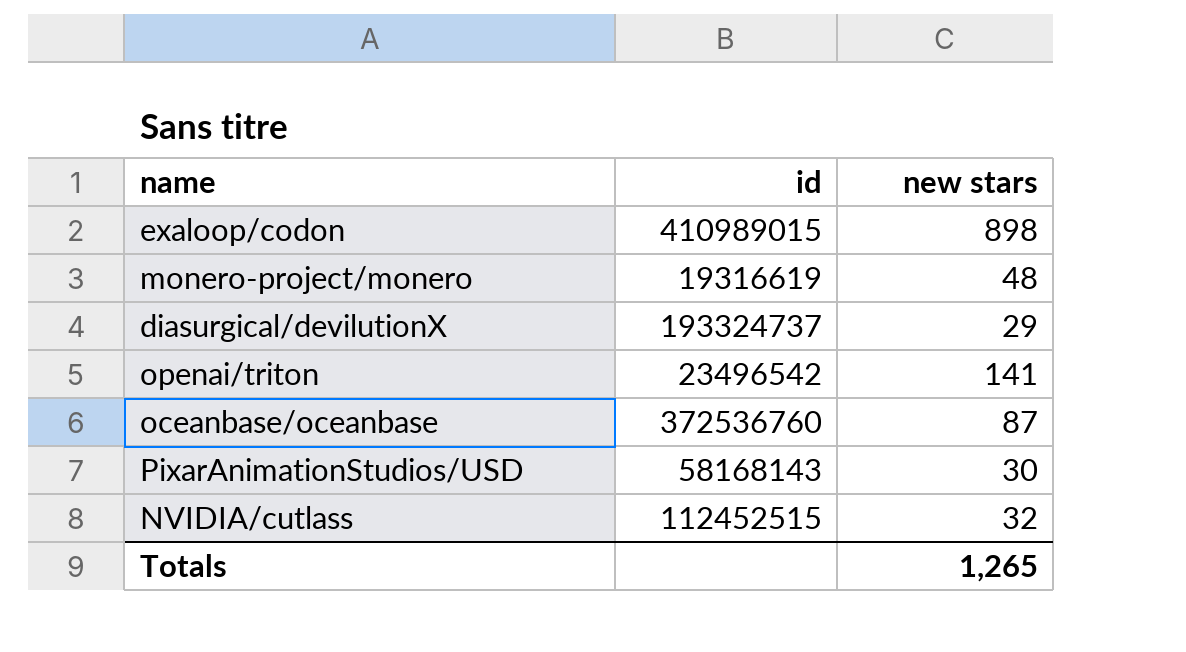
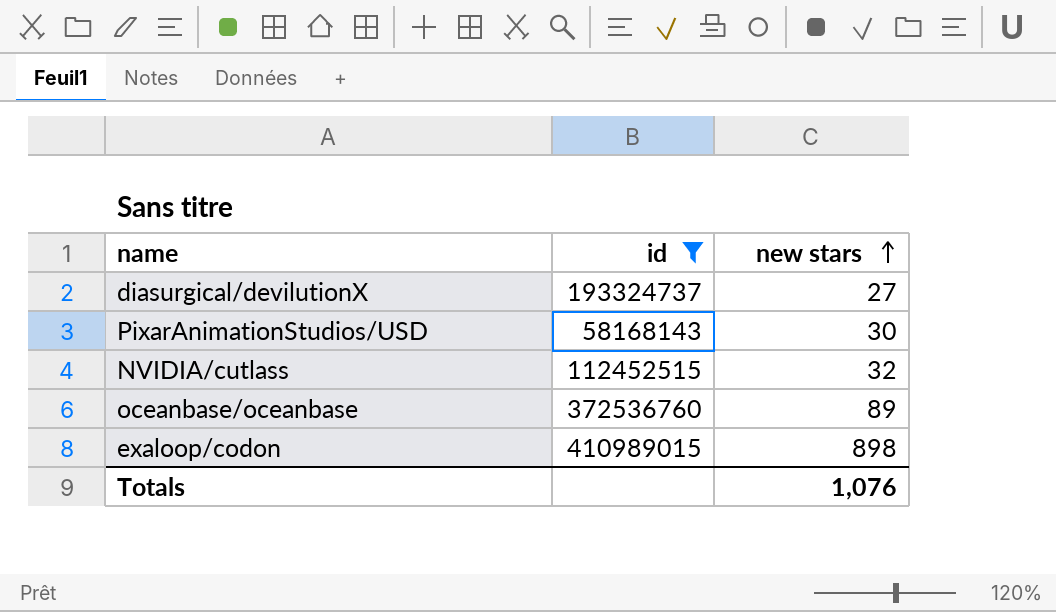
filter: none -> id >= 58168143
row order: none -> new stars ascending
diasurgical/devilutionX | new stars: 29 -> 27
oceanbase/oceanbase | new stars: 87 -> 89
Totals | new stars: 1,265 -> 1,076

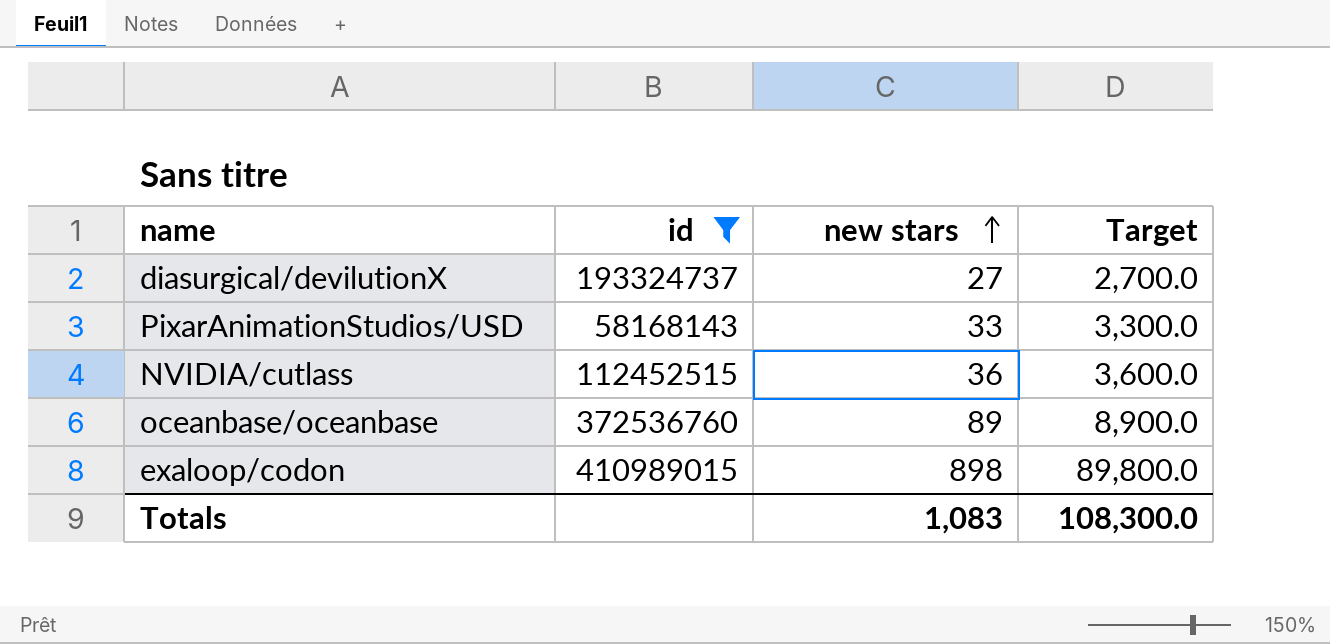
column Target | formula: none -> [new stars] * 100
PixarAnimationStudios/USD | new stars: 30 -> 33
NVIDIA/cutlass | new stars: 32 -> 36
Totals | new stars: 1,076 -> 1,083

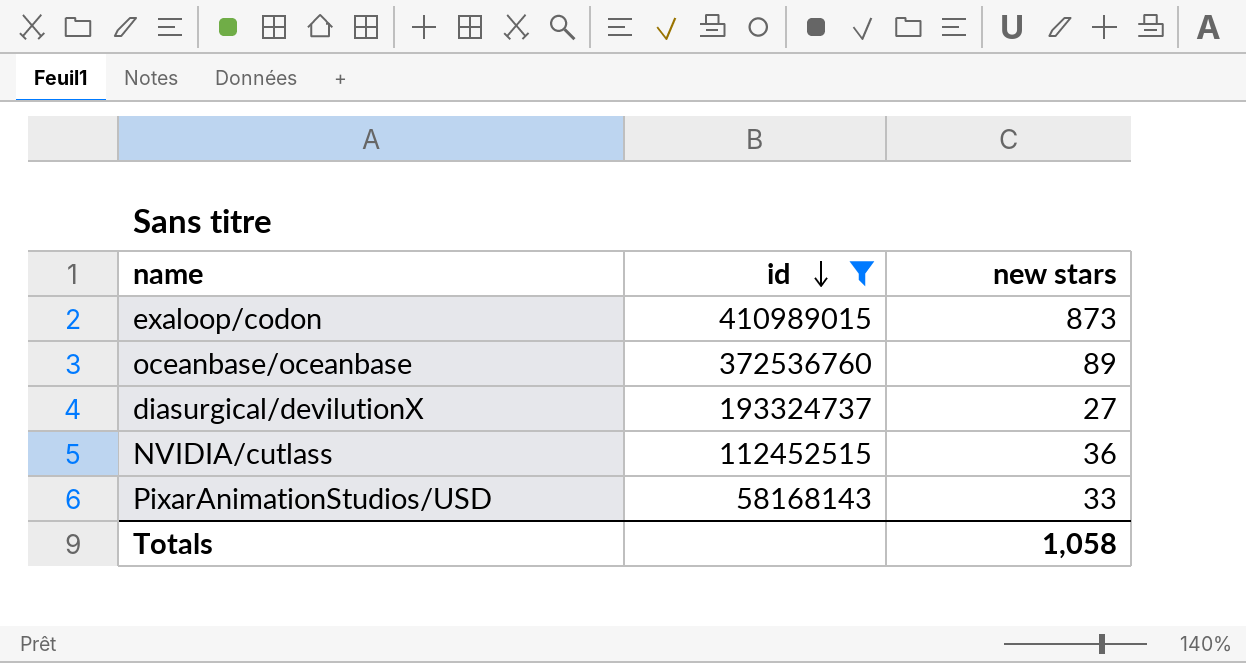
row order: new stars ascending -> id descending
column Target | formula: [new stars] * 100 -> none
exaloop/codon | new stars: 898 -> 873
Totals | new stars: 1,083 -> 1,058

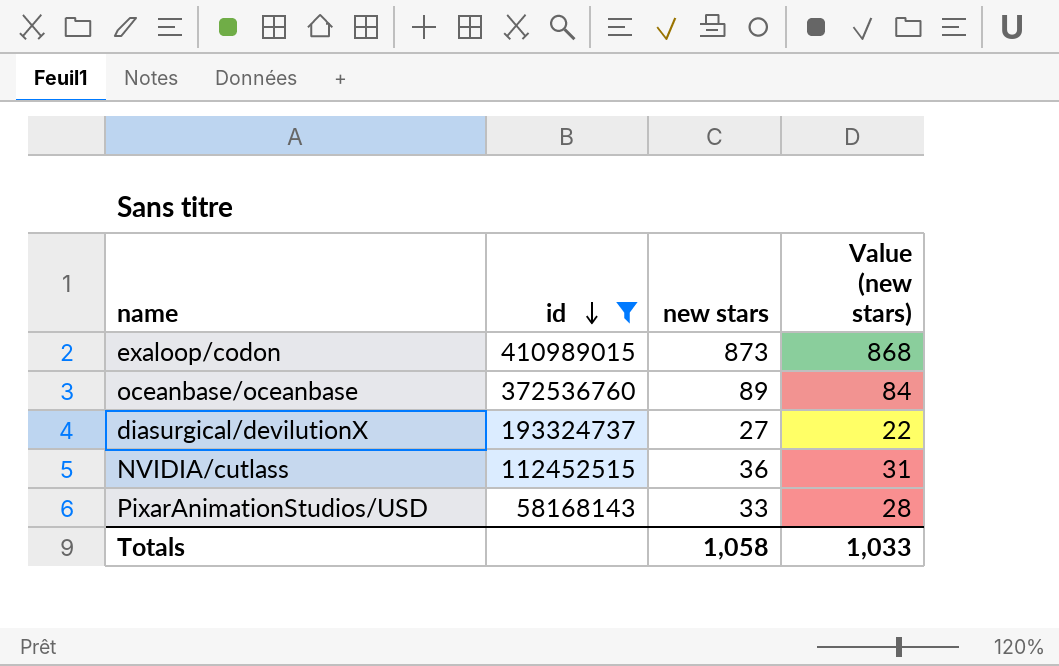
column Value (new stars) | formula: none -> [new stars] - 5

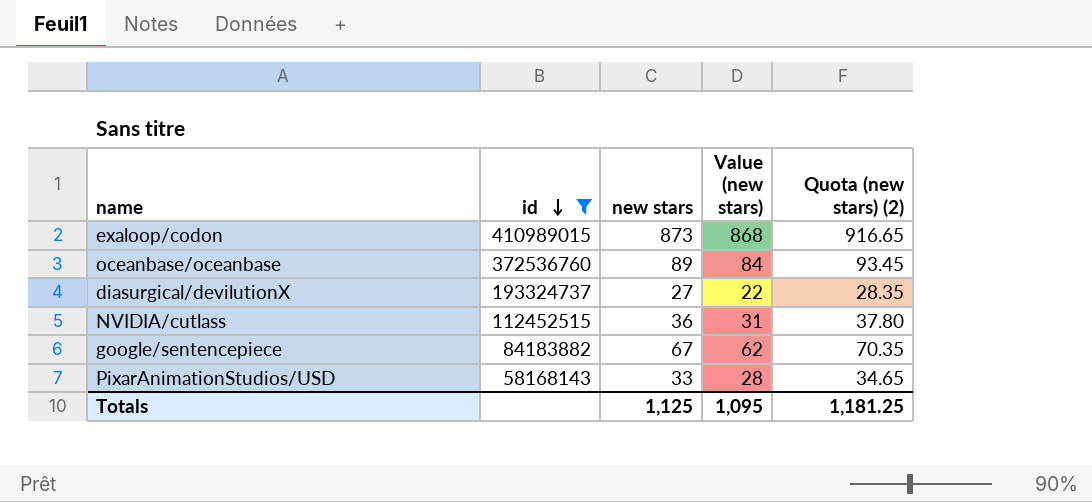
column Quota (new stars) (2) | formula: none -> [new stars] * 1.05
row google/sentencepiece: none -> 84183882 | 67 | 62 | 70.35
Totals | new stars: 1,058 -> 1,125
Totals | Value (new stars): 1,033 -> 1,095

